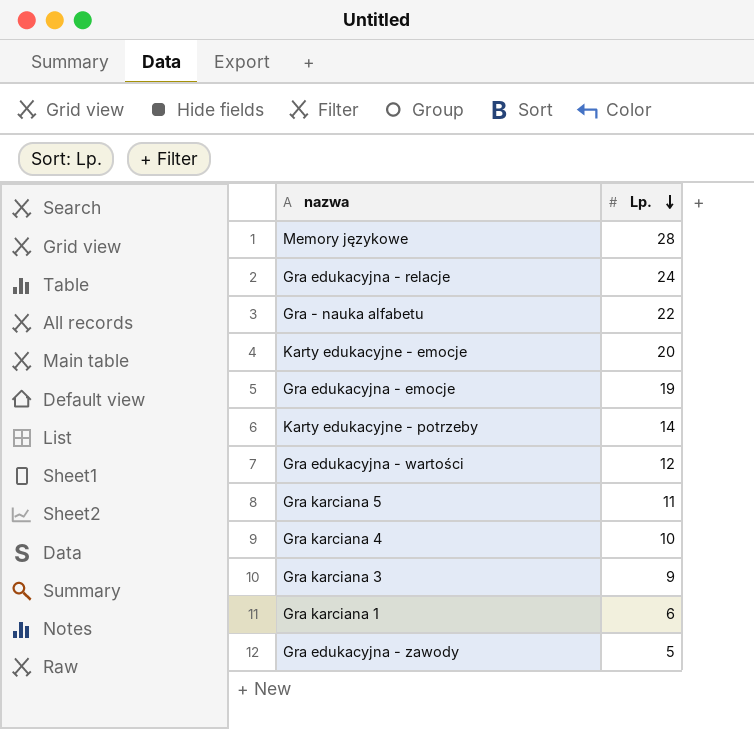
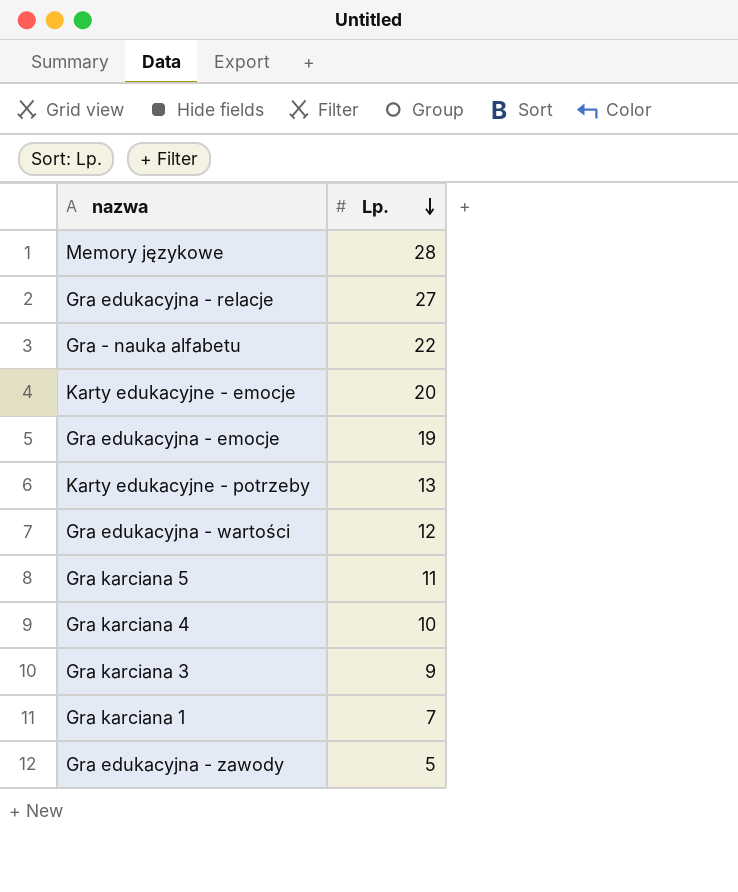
Gra edukacyjna - relacje | Lp.: 24 -> 27
Karty edukacyjne - potrzeby | Lp.: 14 -> 13
Gra karciana 1 | Lp.: 6 -> 7

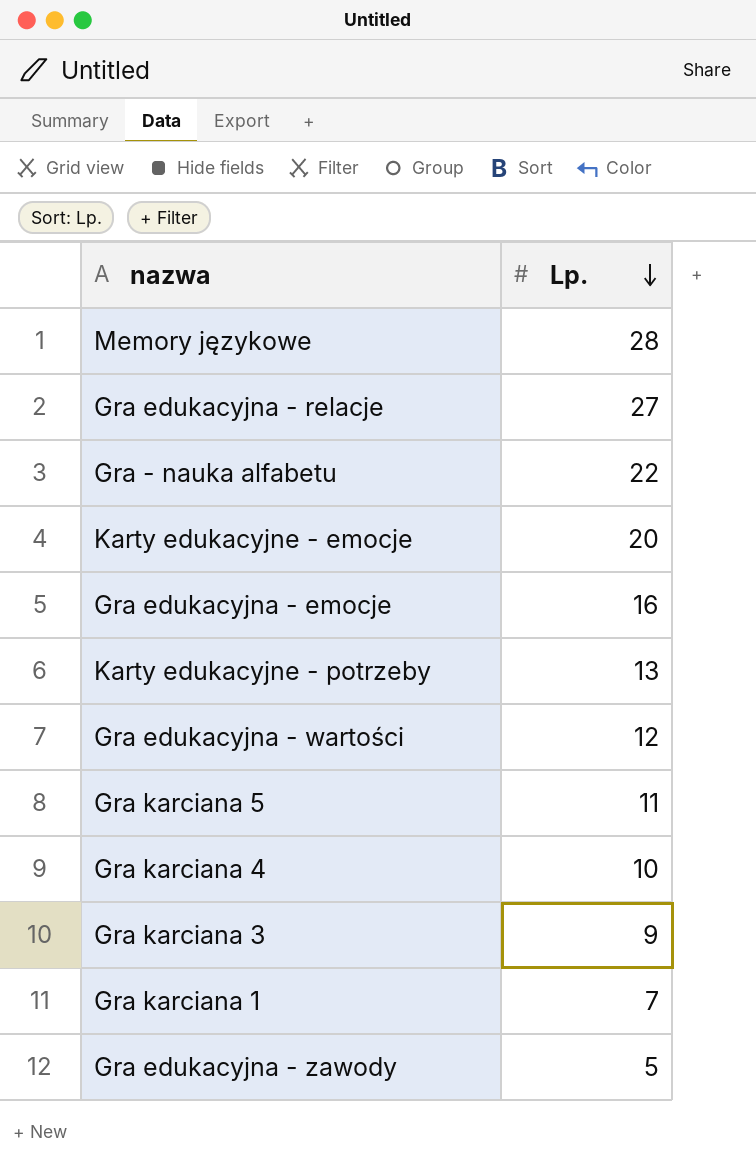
Gra edukacyjna - emocje | Lp.: 19 -> 16

